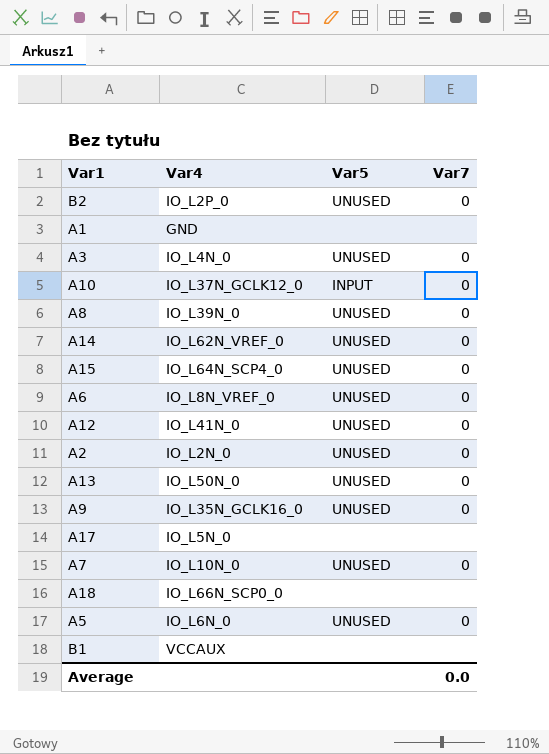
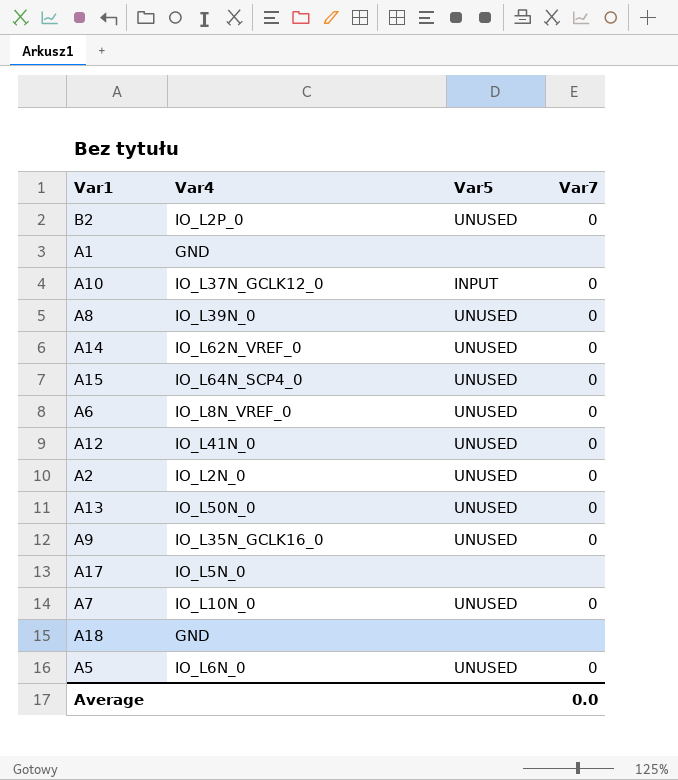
row A3: IO_L4N_0 | UNUSED | 0 -> none
row B1: VCCAUX | none | none -> none
A18 | Var4: IO_L66N_SCP0_0 -> GND

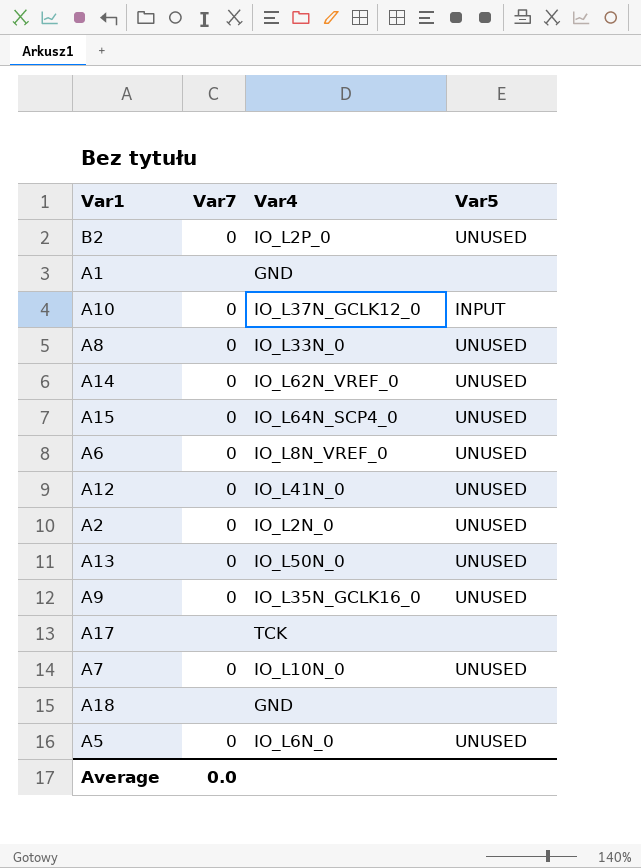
column Var7 | position: 4 -> 2
A8 | Var4: IO_L39N_0 -> IO_L33N_0
A17 | Var4: IO_L5N_0 -> TCK

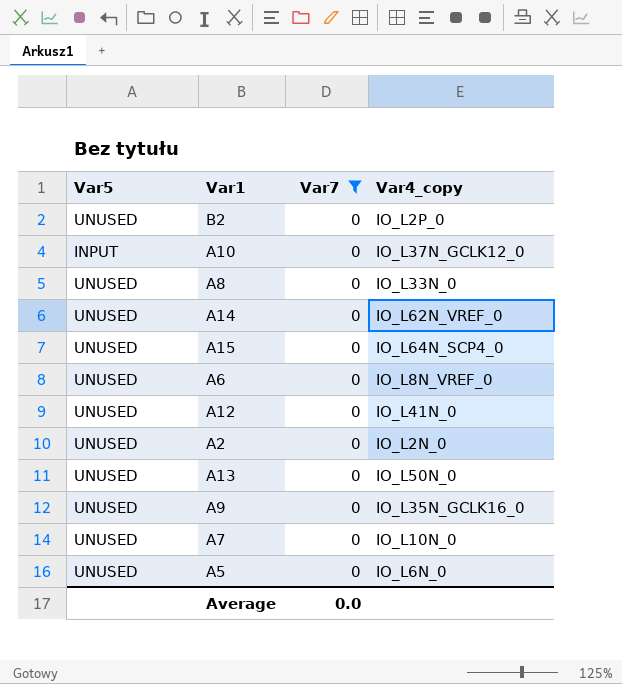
filter: none -> Var7 = 0
column Var5 | position: 4 -> 1
column name: Var4 -> Var4_copy

